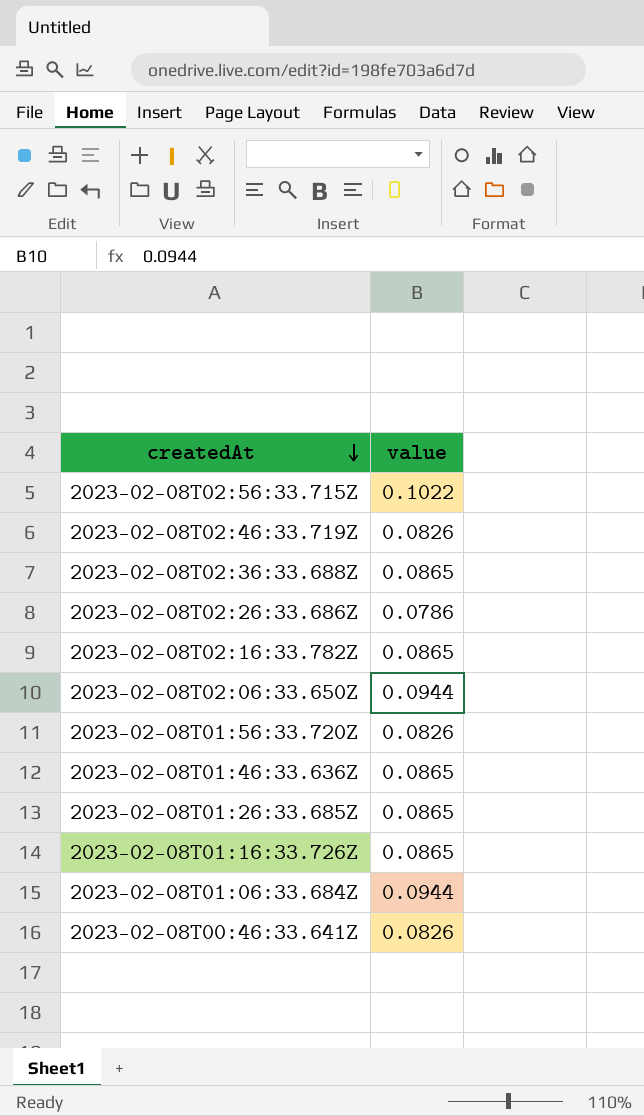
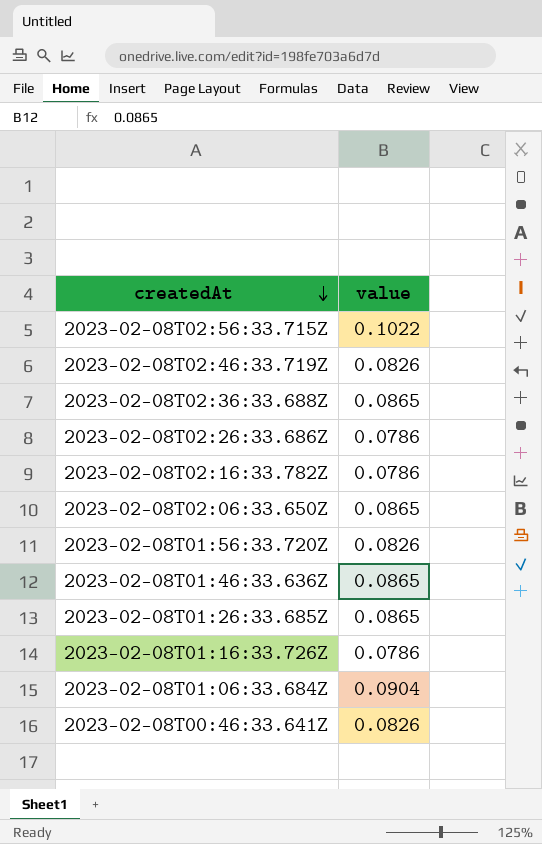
2023-02-08T02:16:33.782Z | value: 0.0865 -> 0.0786
2023-02-08T02:06:33.650Z | value: 0.0944 -> 0.0865
2023-02-08T01:16:33.726Z | value: 0.0865 -> 0.0786
2023-02-08T01:06:33.684Z | value: 0.0944 -> 0.0904

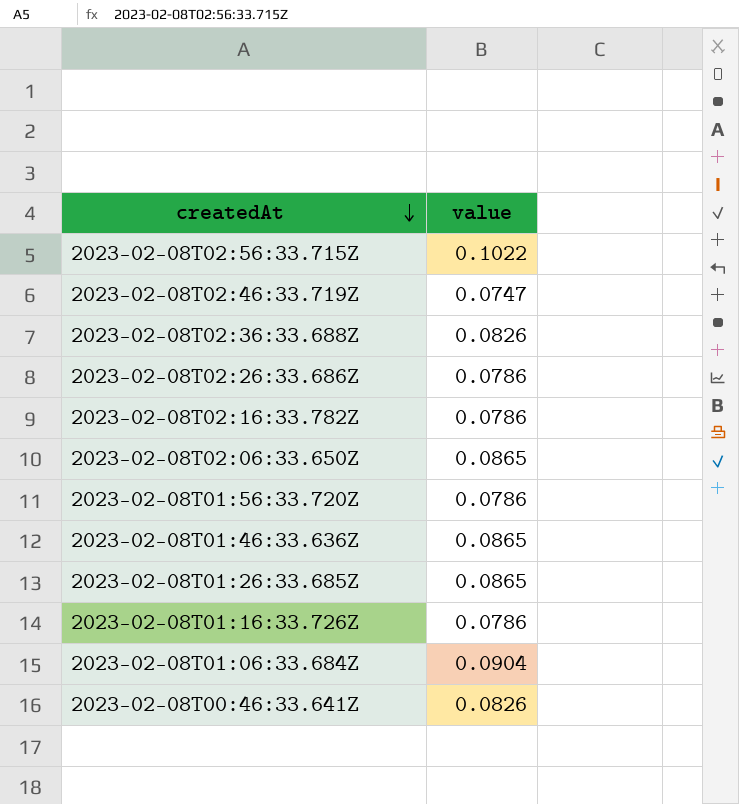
2023-02-08T02:46:33.719Z | value: 0.0826 -> 0.0747
2023-02-08T02:36:33.688Z | value: 0.0865 -> 0.0826
2023-02-08T01:56:33.720Z | value: 0.0826 -> 0.0786

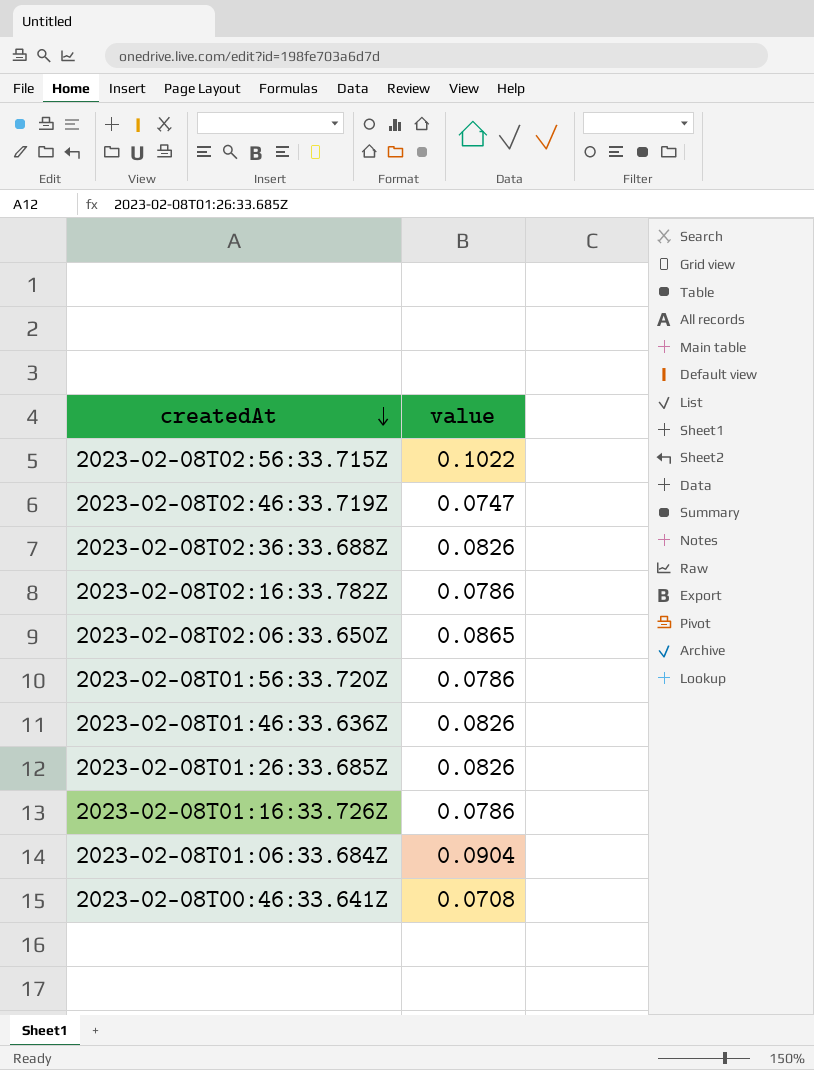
row 2023-02-08T02:26:33.686Z: 0.0786 -> none
2023-02-08T01:46:33.636Z | value: 0.0865 -> 0.0826
2023-02-08T01:26:33.685Z | value: 0.0865 -> 0.0826
2023-02-08T00:46:33.641Z | value: 0.0826 -> 0.0708

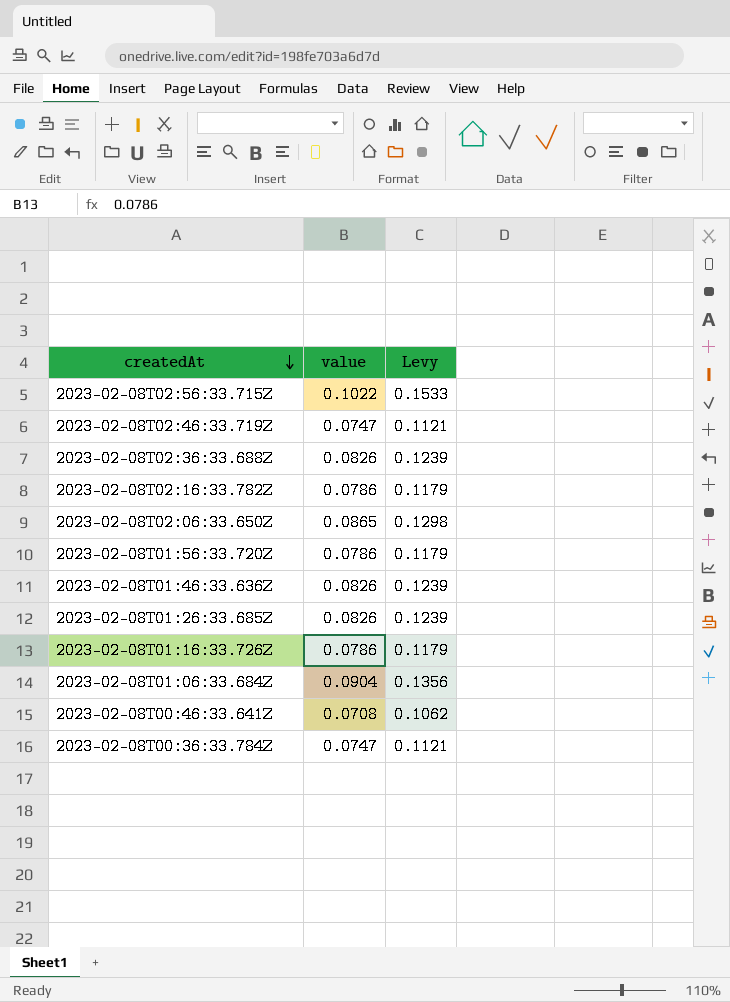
column Levy | formula: none -> [value] * 1.5
row 2023-02-08T00:36:33.784Z: none -> 0.0747 | 0.1121

